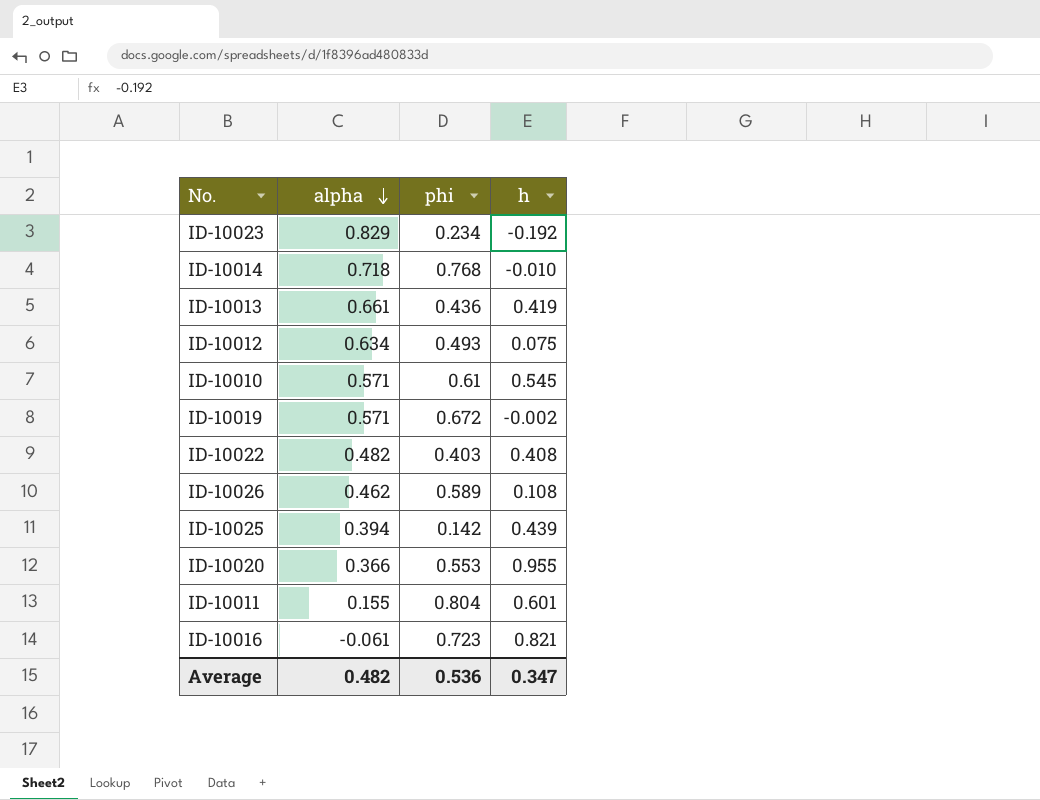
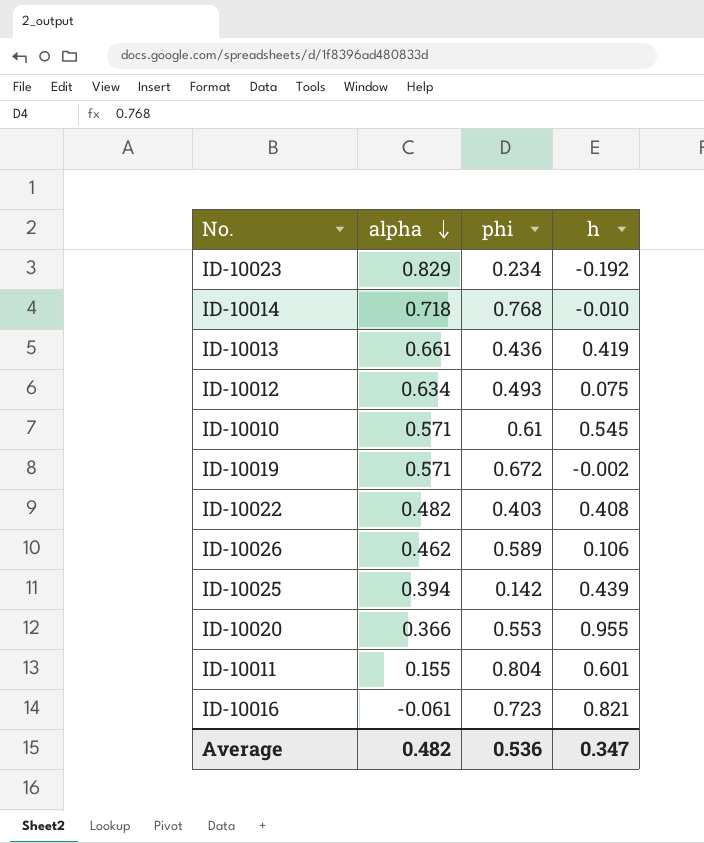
ID-10026 | h: 0.108 -> 0.106

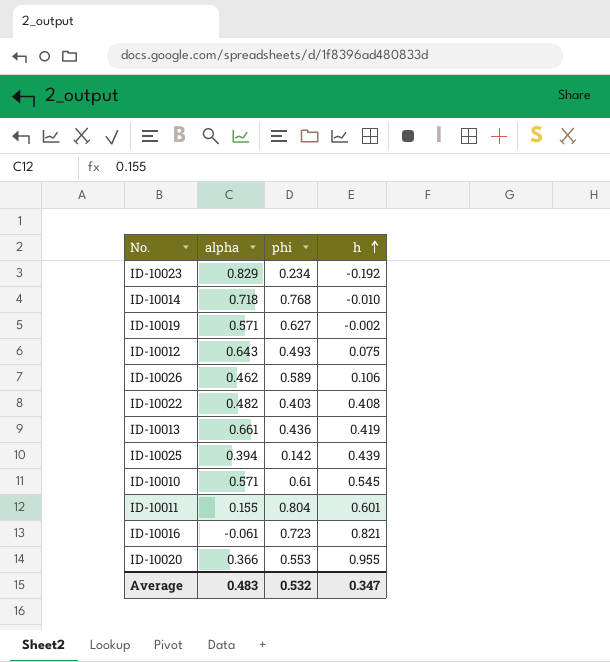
row order: alpha descending -> h ascending
ID-10019 | phi: 0.672 -> 0.627
ID-10012 | alpha: 0.634 -> 0.643
Average | alpha: 0.482 -> 0.483
Average | phi: 0.536 -> 0.532

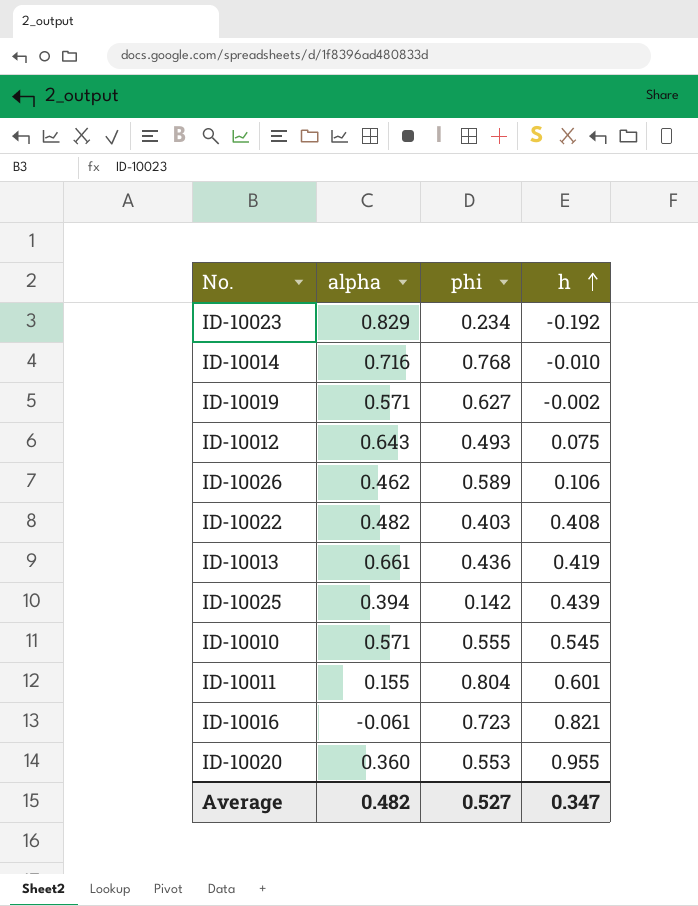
ID-10014 | alpha: 0.718 -> 0.716
ID-10010 | phi: 0.61 -> 0.555
ID-10020 | alpha: 0.366 -> 0.360
Average | alpha: 0.483 -> 0.482
Average | phi: 0.532 -> 0.527

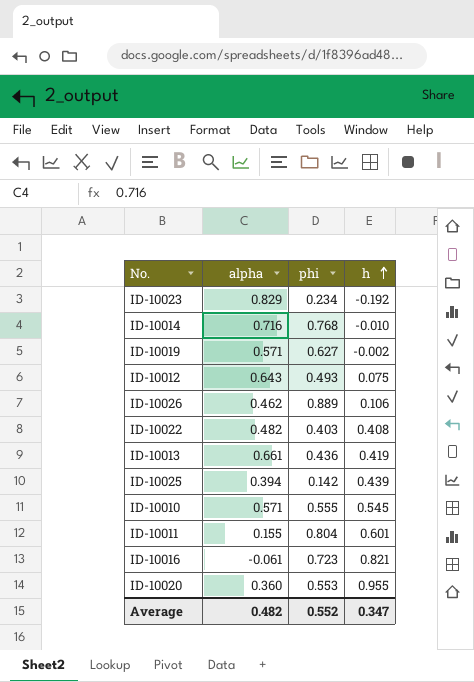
ID-10026 | phi: 0.589 -> 0.889
Average | phi: 0.527 -> 0.552

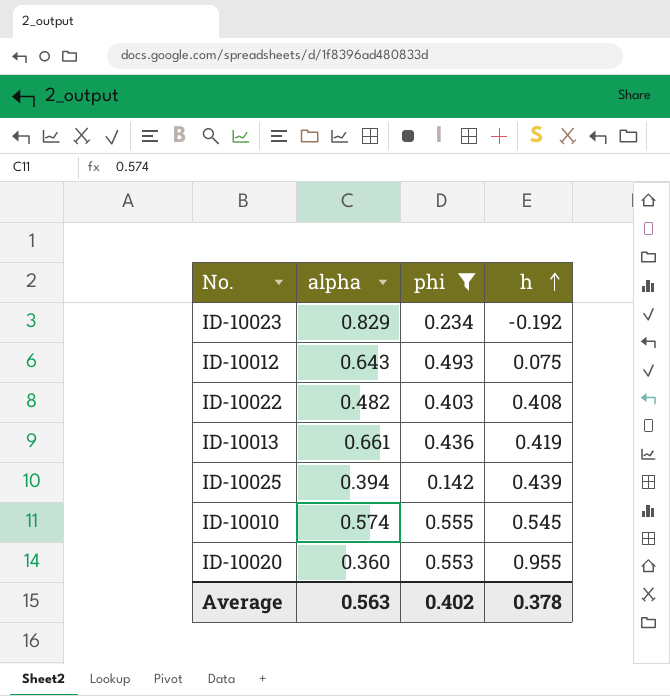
filter: none -> phi <= 0.555
ID-10010 | alpha: 0.571 -> 0.574
Average | alpha: 0.482 -> 0.563
Average | phi: 0.552 -> 0.402
Average | h: 0.347 -> 0.378

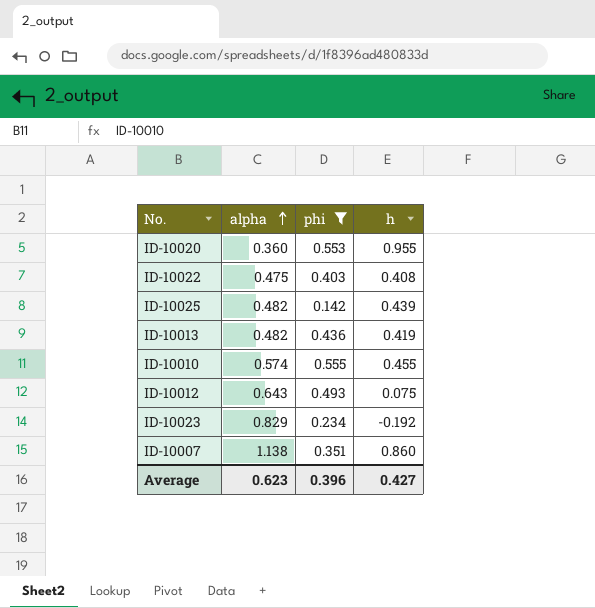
row order: h ascending -> alpha ascending
ID-10022 | alpha: 0.482 -> 0.475
ID-10025 | alpha: 0.394 -> 0.482
ID-10013 | alpha: 0.661 -> 0.482
ID-10010 | h: 0.545 -> 0.455
row ID-10007: none -> 1.138 | 0.351 | 0.860
Average | alpha: 0.563 -> 0.623
Average | phi: 0.402 -> 0.396
Average | h: 0.378 -> 0.427

